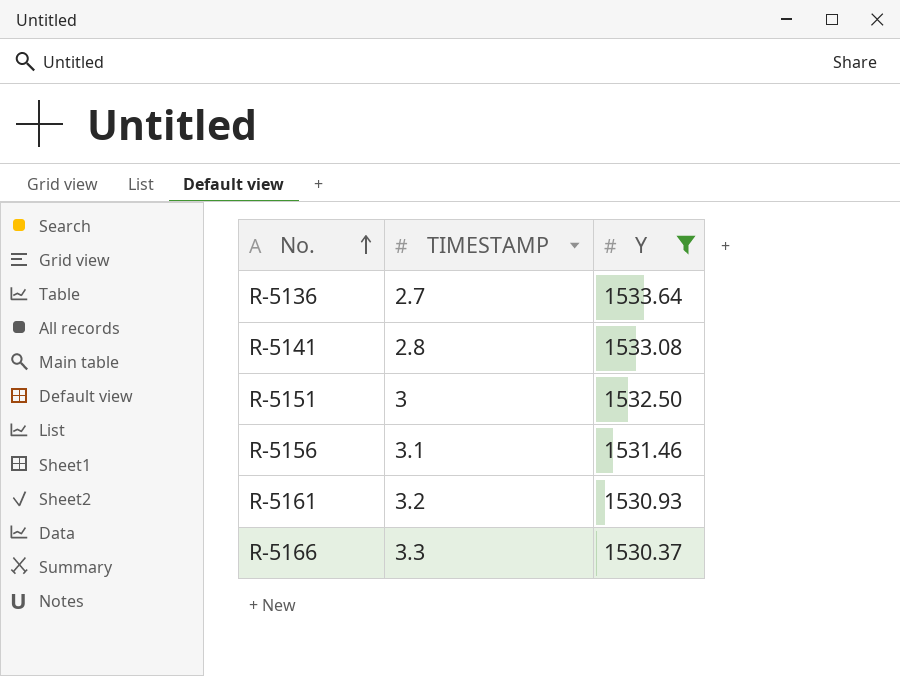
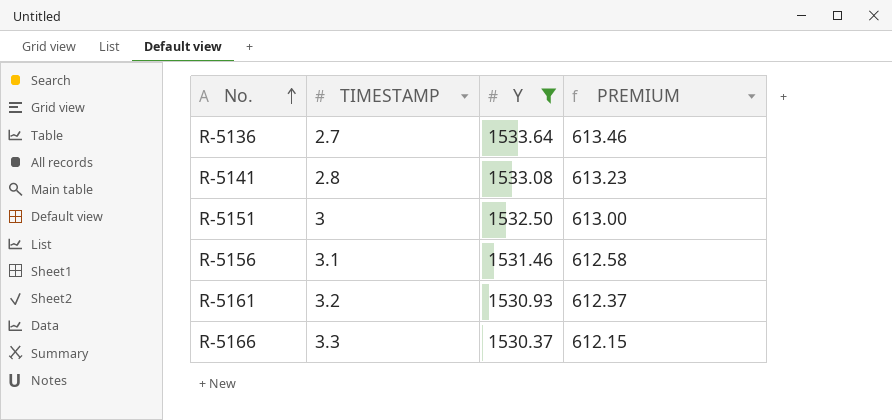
column PREMIUM | formula: none -> [Y] * 0.4

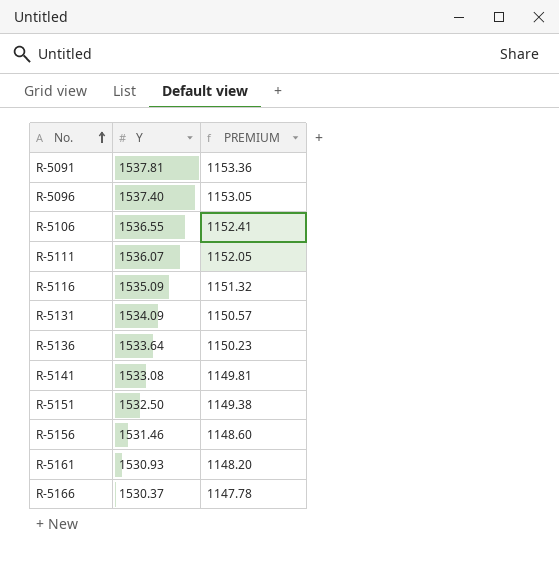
filter: Y <= 1533.64 -> none
column TIMESTAMP | position: 2 -> none
column PREMIUM | formula: [Y] * 0.4 -> [Y] * 0.75

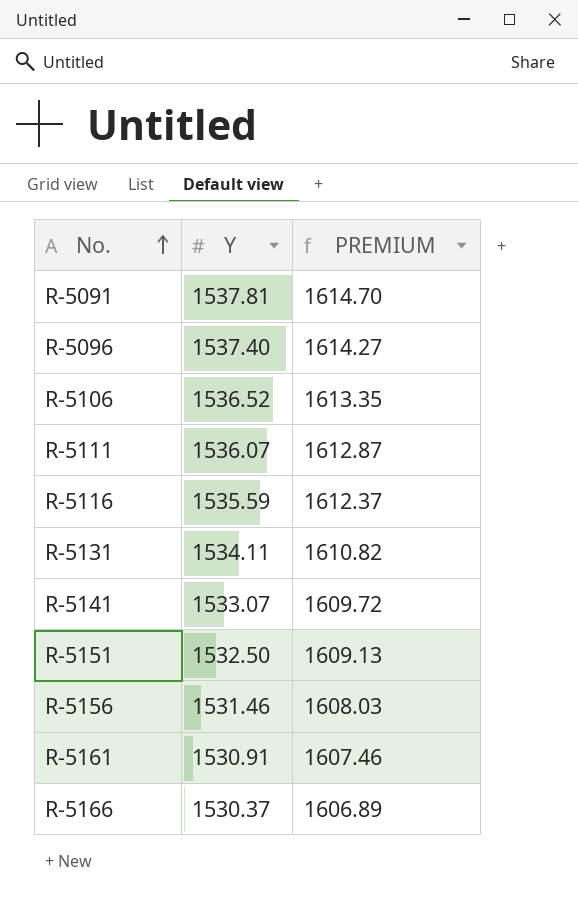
column PREMIUM | formula: [Y] * 0.75 -> [Y] * 1.05
row R-5136: 1533.64 | 1150.23 -> none
R-5106 | Y: 1536.55 -> 1536.52
R-5116 | Y: 1535.09 -> 1535.59
R-5131 | Y: 1534.09 -> 1534.11
R-5141 | Y: 1533.08 -> 1533.07
R-5161 | Y: 1530.93 -> 1530.91

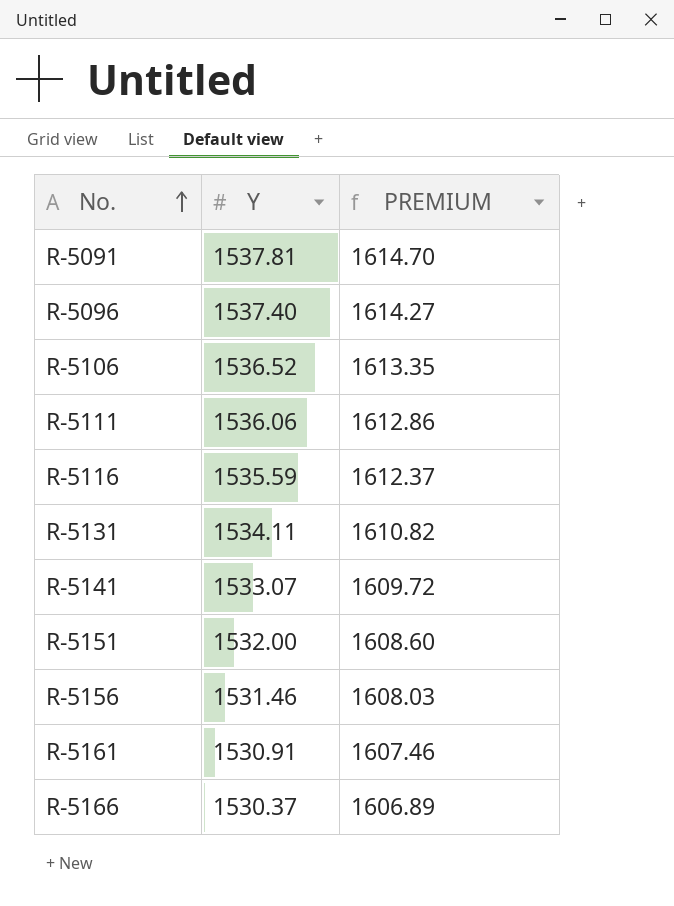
R-5111 | Y: 1536.07 -> 1536.06
R-5111 | PREMIUM: 1612.87 -> 1612.86
R-5151 | Y: 1532.50 -> 1532.00
R-5151 | PREMIUM: 1609.13 -> 1608.60

